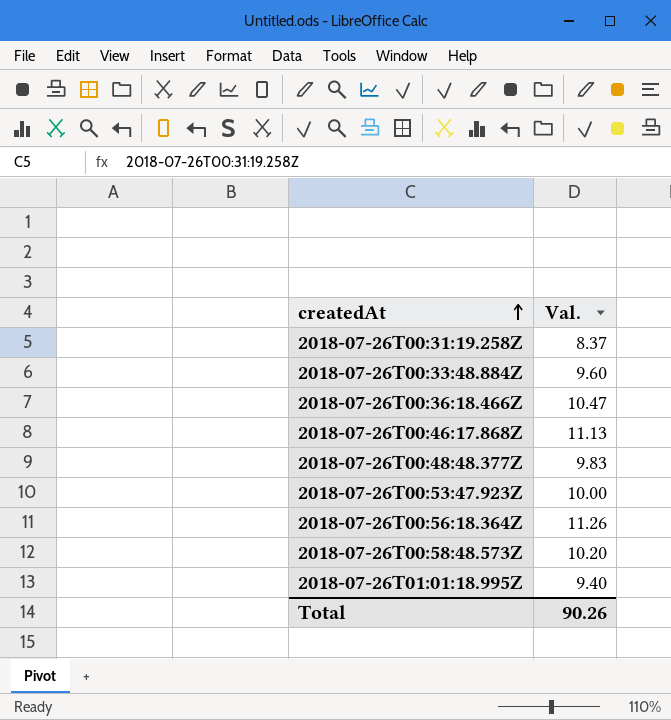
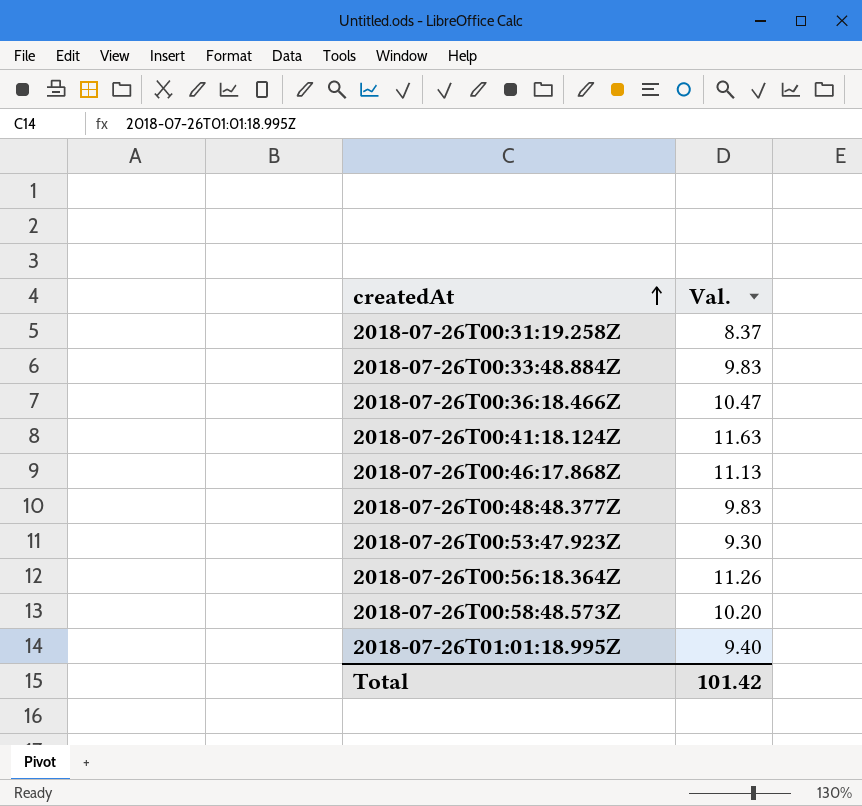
2018-07-26T00:33:48.884Z | Val.: 9.60 -> 9.83
row 2018-07-26T00:41:18.124Z: none -> 11.63
2018-07-26T00:53:47.923Z | Val.: 10.00 -> 9.30
Total | Val.: 90.26 -> 101.42

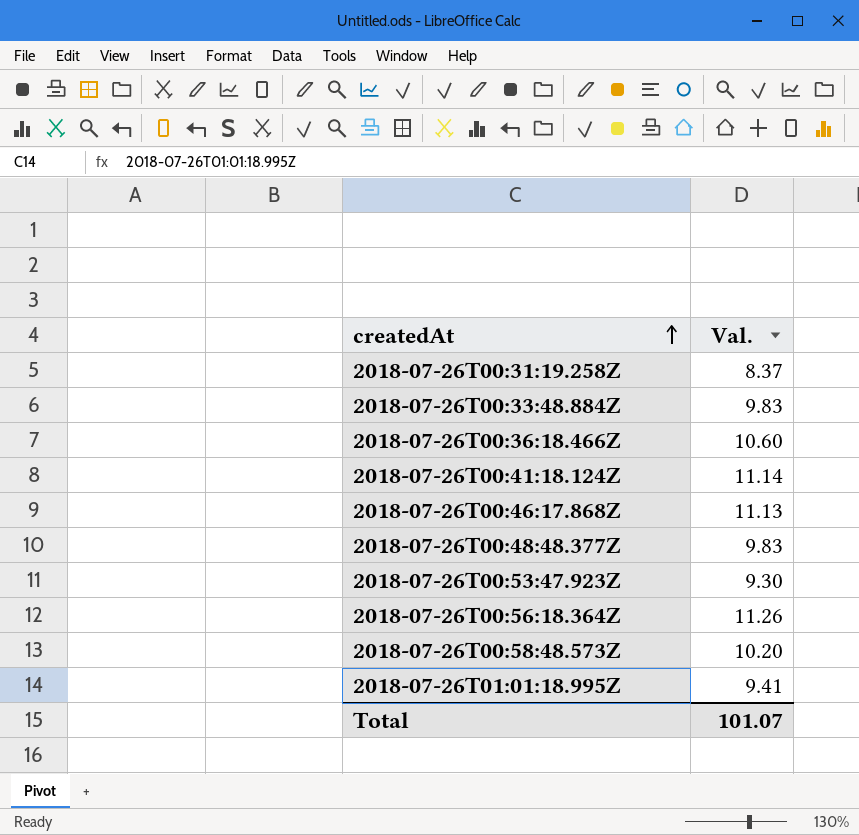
2018-07-26T00:36:18.466Z | Val.: 10.47 -> 10.60
2018-07-26T00:41:18.124Z | Val.: 11.63 -> 11.14
2018-07-26T01:01:18.995Z | Val.: 9.40 -> 9.41
Total | Val.: 101.42 -> 101.07

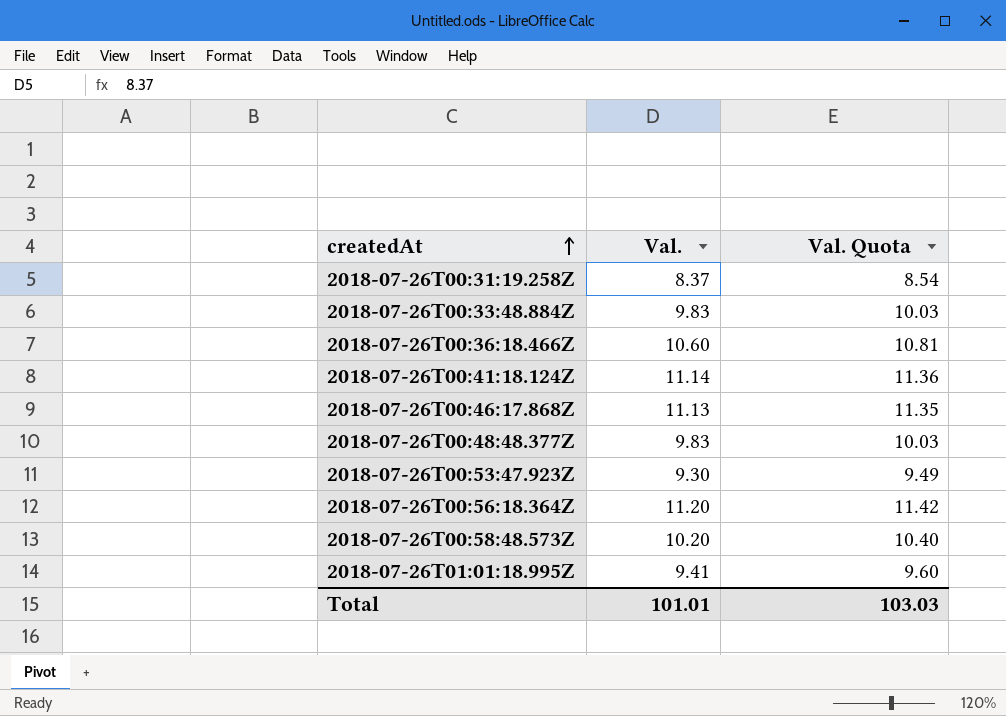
column Val. Quota | formula: none -> [Val.] * 1.02
2018-07-26T00:56:18.364Z | Val.: 11.26 -> 11.20
Total | Val.: 101.07 -> 101.01

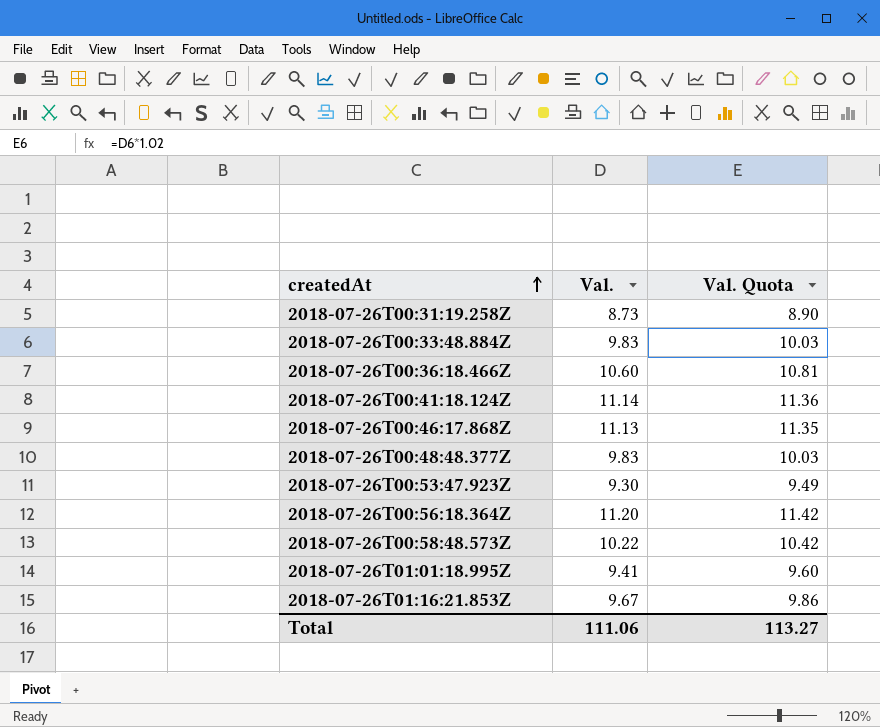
2018-07-26T00:31:19.258Z | Val.: 8.37 -> 8.73
2018-07-26T00:31:19.258Z | Val. Quota: 8.54 -> 8.90
2018-07-26T00:58:48.573Z | Val.: 10.20 -> 10.22
2018-07-26T00:58:48.573Z | Val. Quota: 10.40 -> 10.42
row 2018-07-26T01:16:21.853Z: none -> 9.67 | 9.86
Total | Val.: 101.01 -> 111.06
Total | Val. Quota: 103.03 -> 113.27

